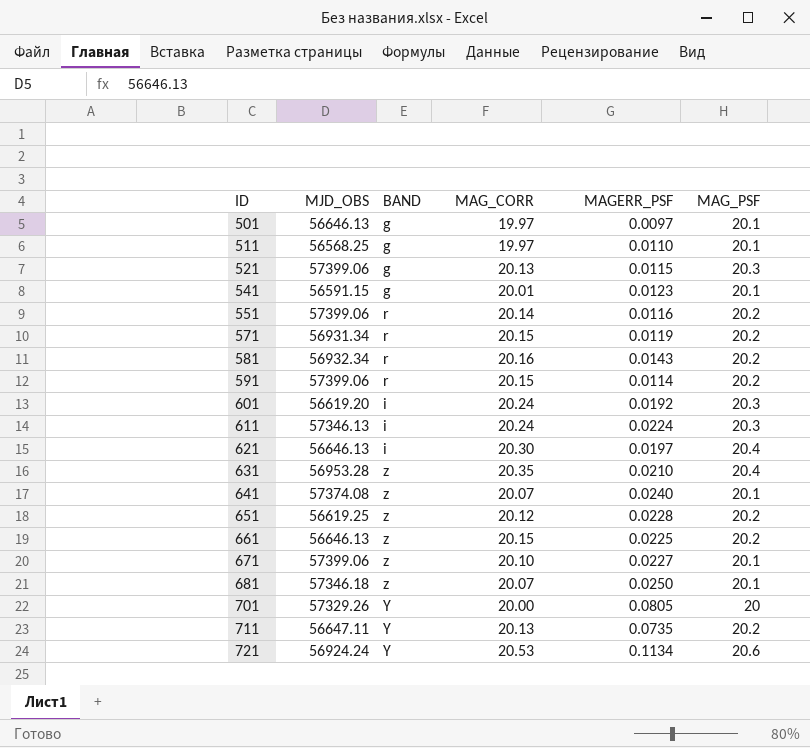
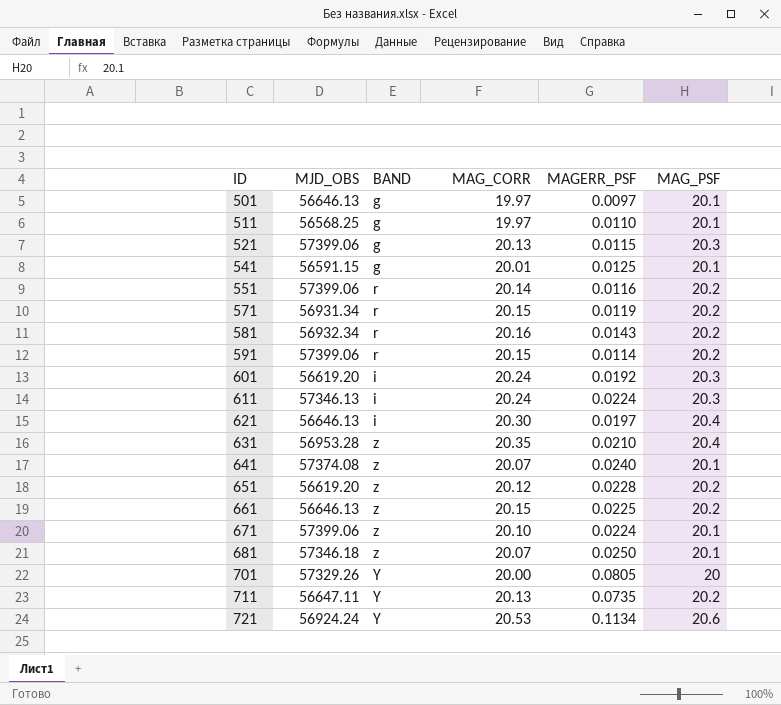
541 | MAGERR_PSF: 0.0123 -> 0.0125
651 | MJD_OBS: 56619.25 -> 56619.20
671 | MAGERR_PSF: 0.0227 -> 0.0224

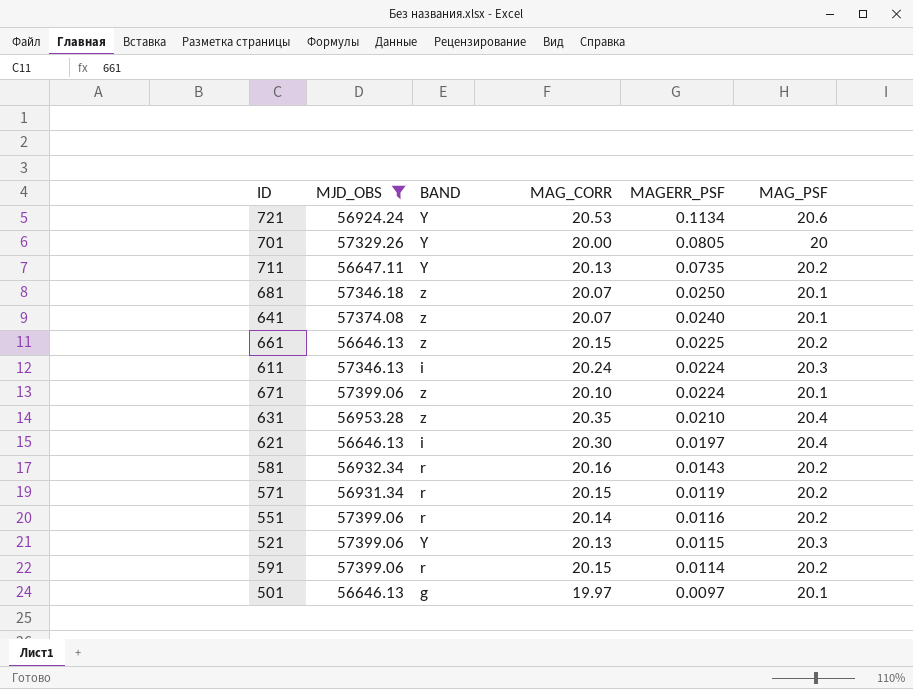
filter: none -> MJD_OBS >= 56646.13
row order: ID ascending -> MAGERR_PSF descending
521 | BAND: g -> Y

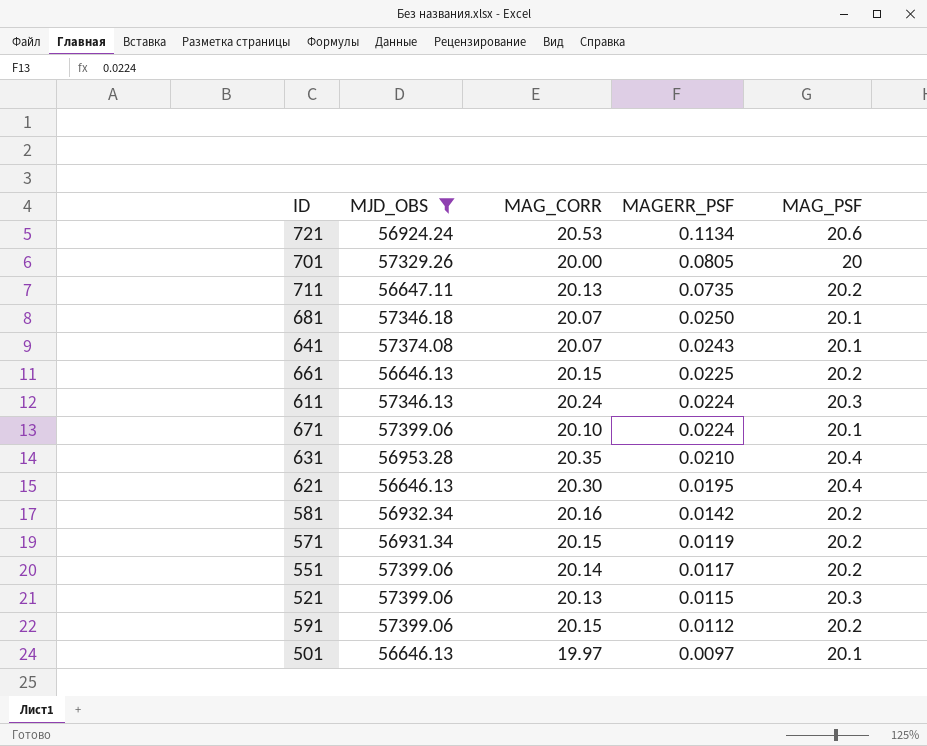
column BAND | position: 3 -> none
641 | MAGERR_PSF: 0.0240 -> 0.0243
621 | MAGERR_PSF: 0.0197 -> 0.0195
581 | MAGERR_PSF: 0.0143 -> 0.0142
551 | MAGERR_PSF: 0.0116 -> 0.0117
591 | MAGERR_PSF: 0.0114 -> 0.0112

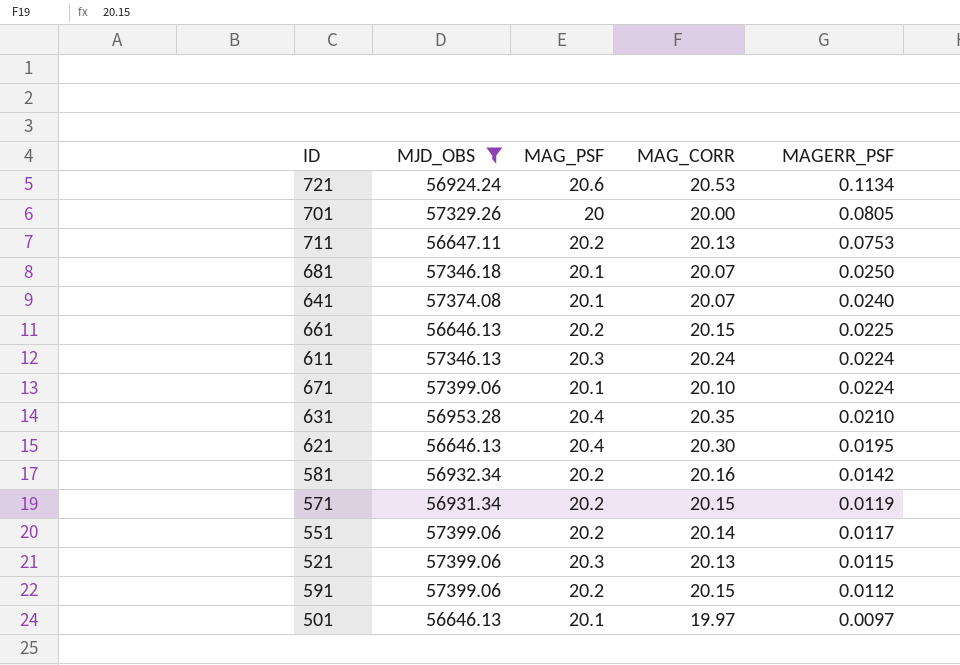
column MAG_PSF | position: 5 -> 3
711 | MAGERR_PSF: 0.0735 -> 0.0753
641 | MAGERR_PSF: 0.0243 -> 0.0240

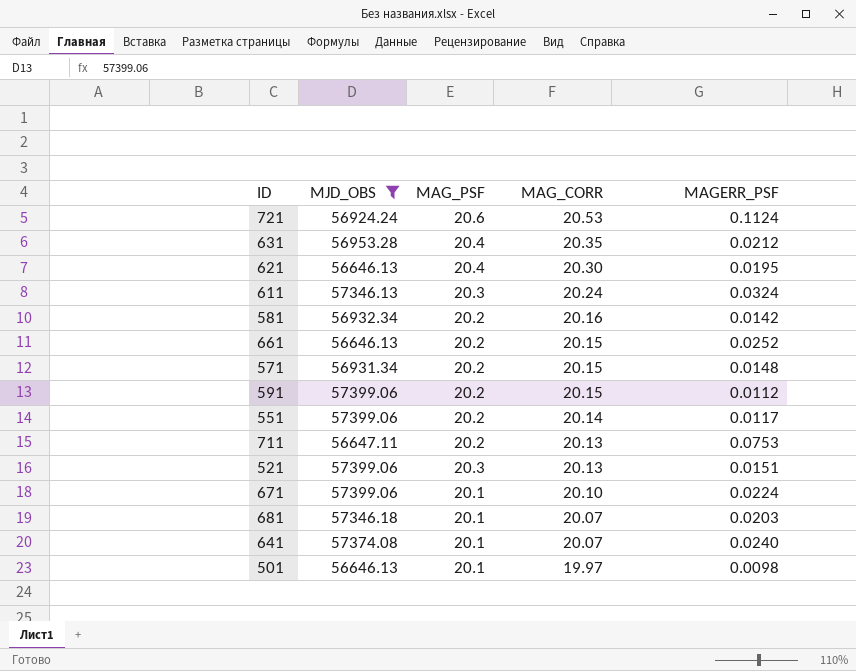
row order: MAGERR_PSF descending -> MAG_CORR descending
row 701: 57329.26 | 20 | 20.00 | 0.0805 -> none
721 | MAGERR_PSF: 0.1134 -> 0.1124
631 | MAGERR_PSF: 0.0210 -> 0.0212
611 | MAGERR_PSF: 0.0224 -> 0.0324
661 | MAGERR_PSF: 0.0225 -> 0.0252
571 | MAGERR_PSF: 0.0119 -> 0.0148
521 | MAGERR_PSF: 0.0115 -> 0.0151
681 | MAGERR_PSF: 0.0250 -> 0.0203
501 | MAGERR_PSF: 0.0097 -> 0.0098

